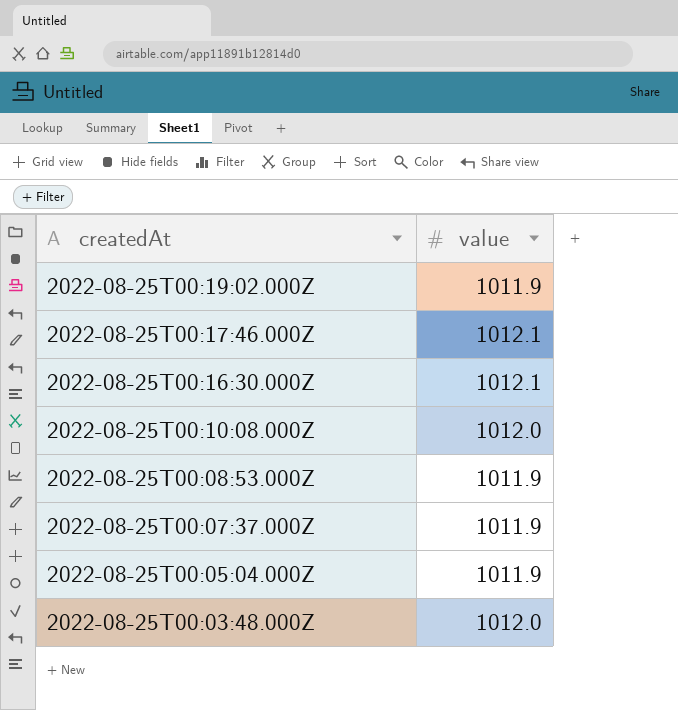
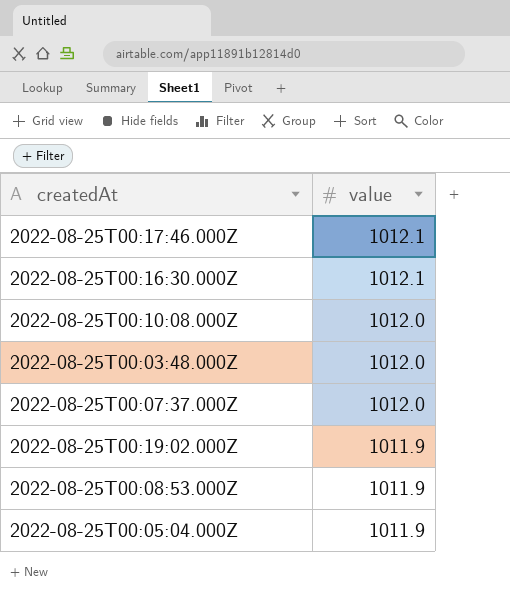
row order: createdAt descending -> value descending
2022-08-25T00:07:37.000Z | value: 1011.9 -> 1012.0

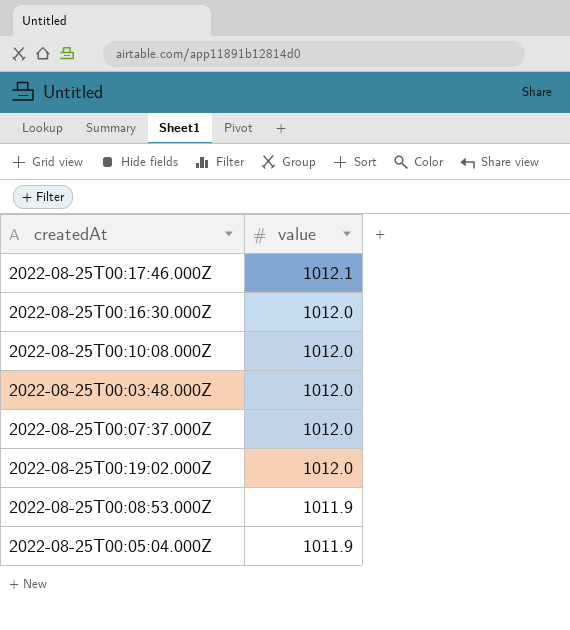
2022-08-25T00:16:30.000Z | value: 1012.1 -> 1012.0
2022-08-25T00:19:02.000Z | value: 1011.9 -> 1012.0

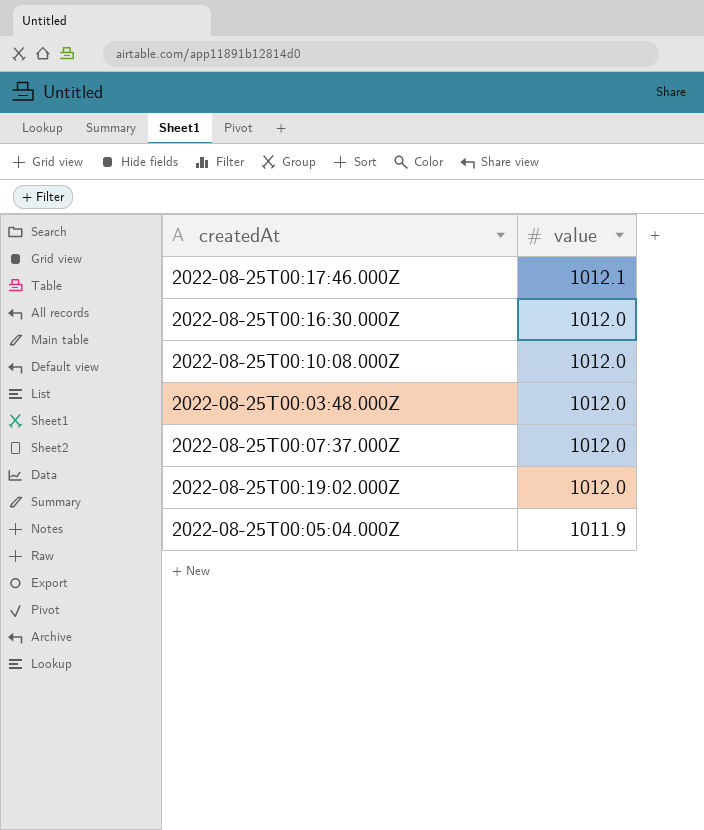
row 2022-08-25T00:08:53.000Z: 1011.9 -> none

